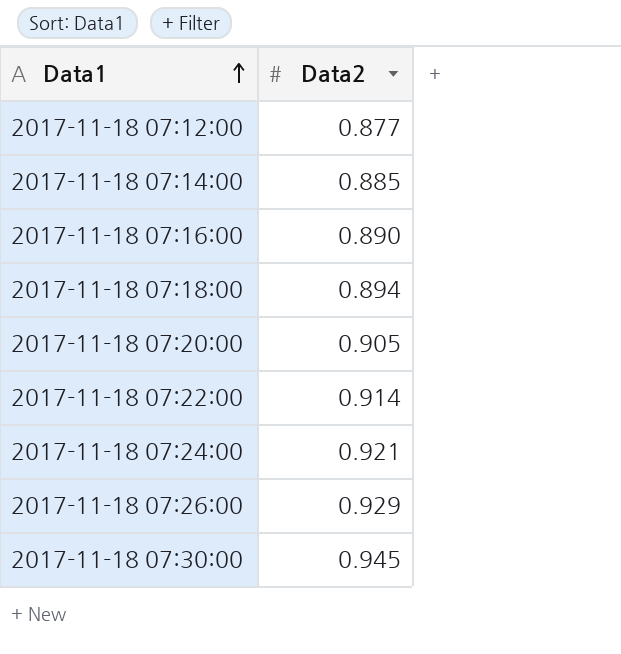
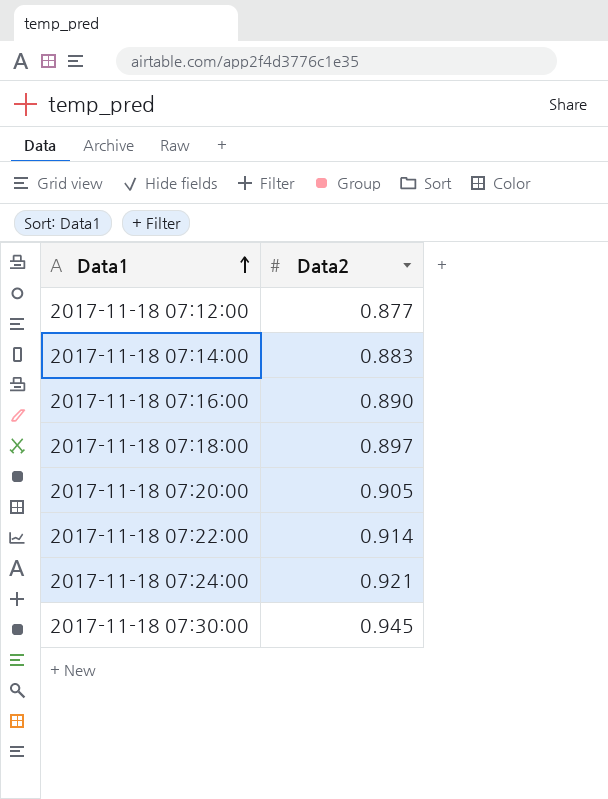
row 2017-11-18 07:26:00: 0.929 -> none
2017-11-18 07:14:00 | Data2: 0.885 -> 0.883
2017-11-18 07:18:00 | Data2: 0.894 -> 0.897

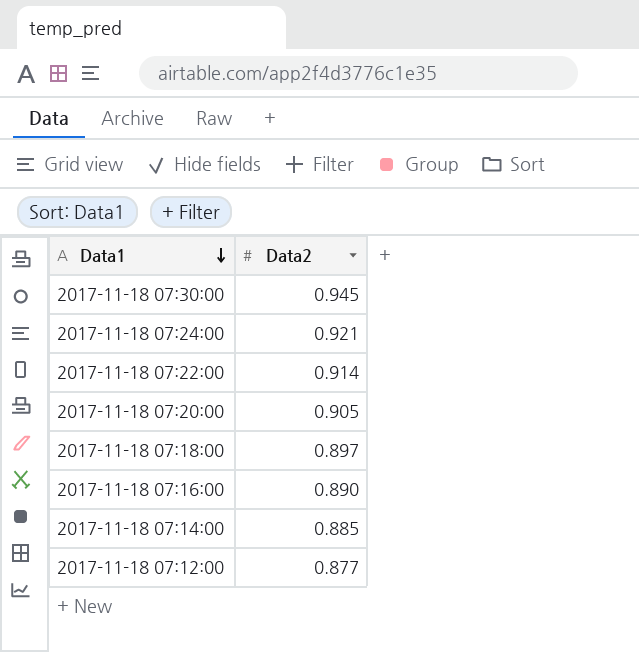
row order: Data1 ascending -> Data1 descending
2017-11-18 07:14:00 | Data2: 0.883 -> 0.885

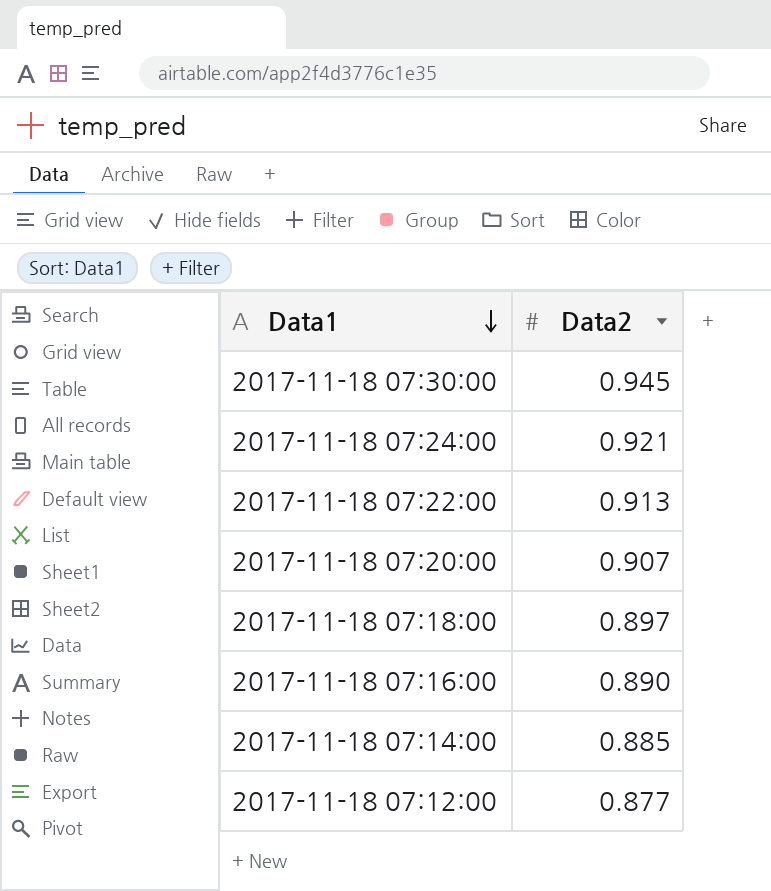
2017-11-18 07:22:00 | Data2: 0.914 -> 0.913
2017-11-18 07:20:00 | Data2: 0.905 -> 0.907

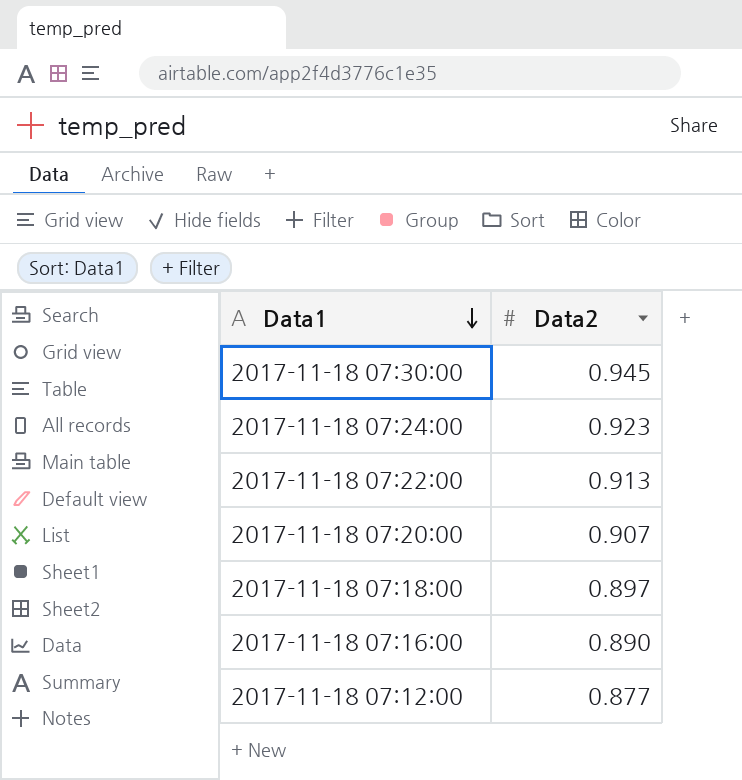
row 2017-11-18 07:14:00: 0.885 -> none
2017-11-18 07:24:00 | Data2: 0.921 -> 0.923

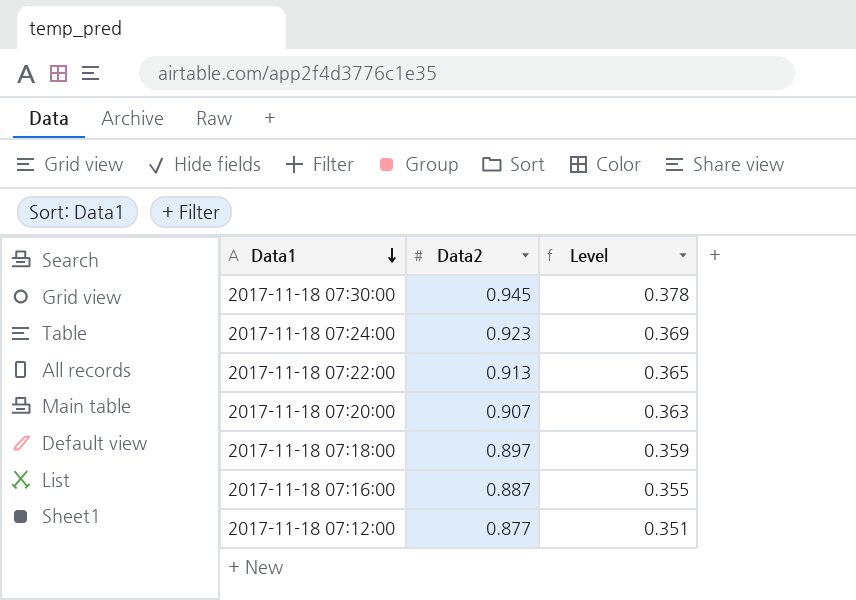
column Level | formula: none -> [Data2] * 0.4
2017-11-18 07:16:00 | Data2: 0.890 -> 0.887

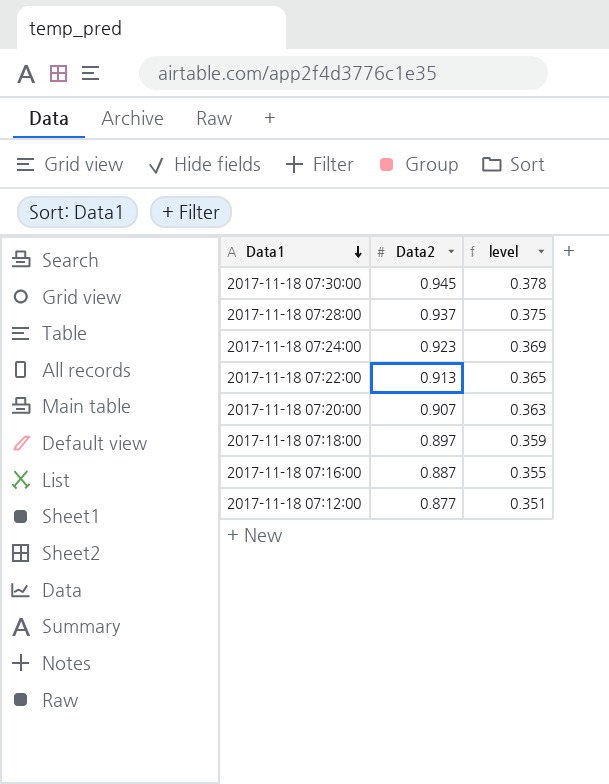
column name: Level -> level
row 2017-11-18 07:28:00: none -> 0.937 | 0.375

